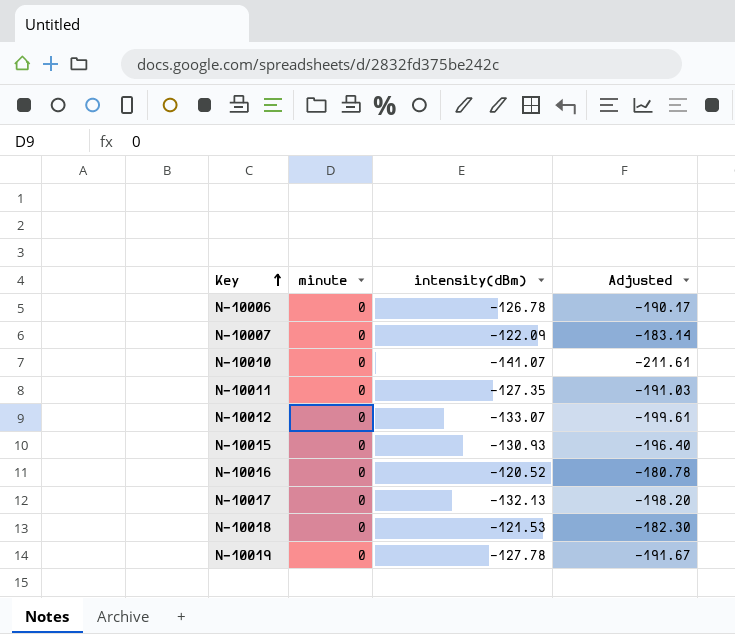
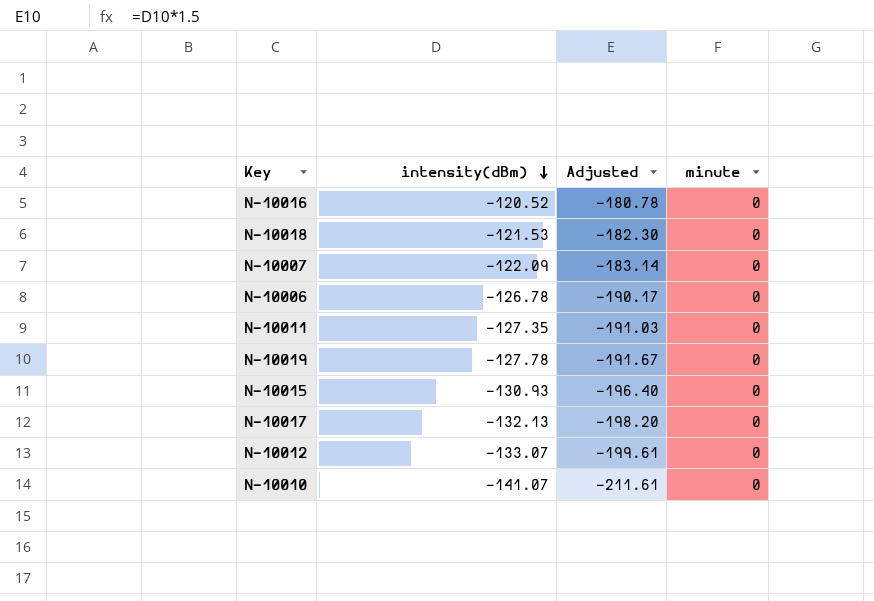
row order: Key ascending -> intensity(dBm) descending
column minute | position: 2 -> 4

